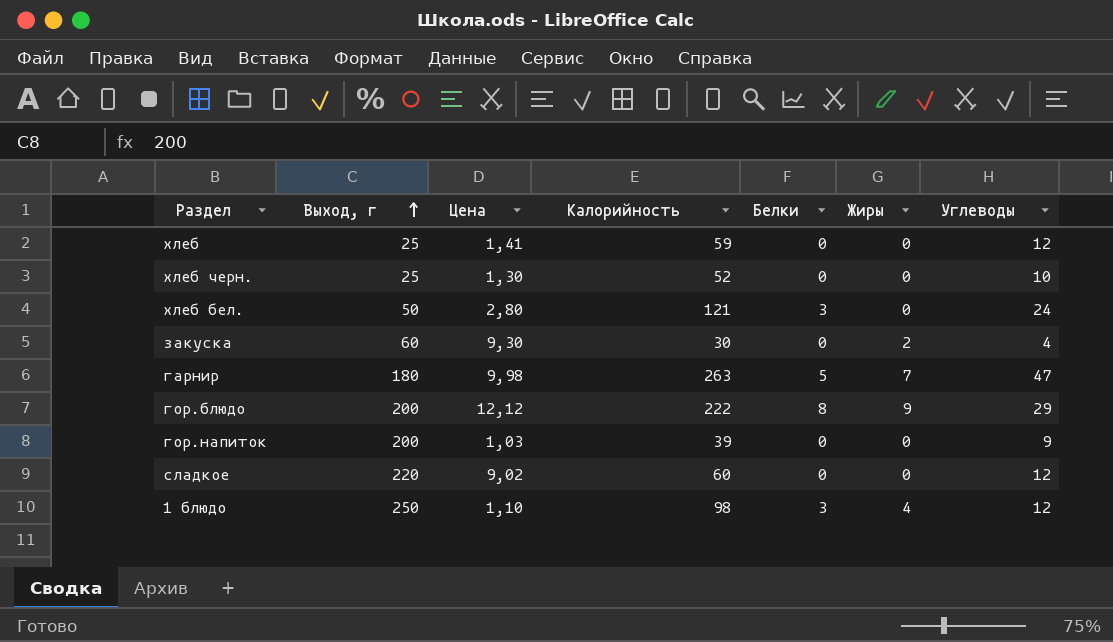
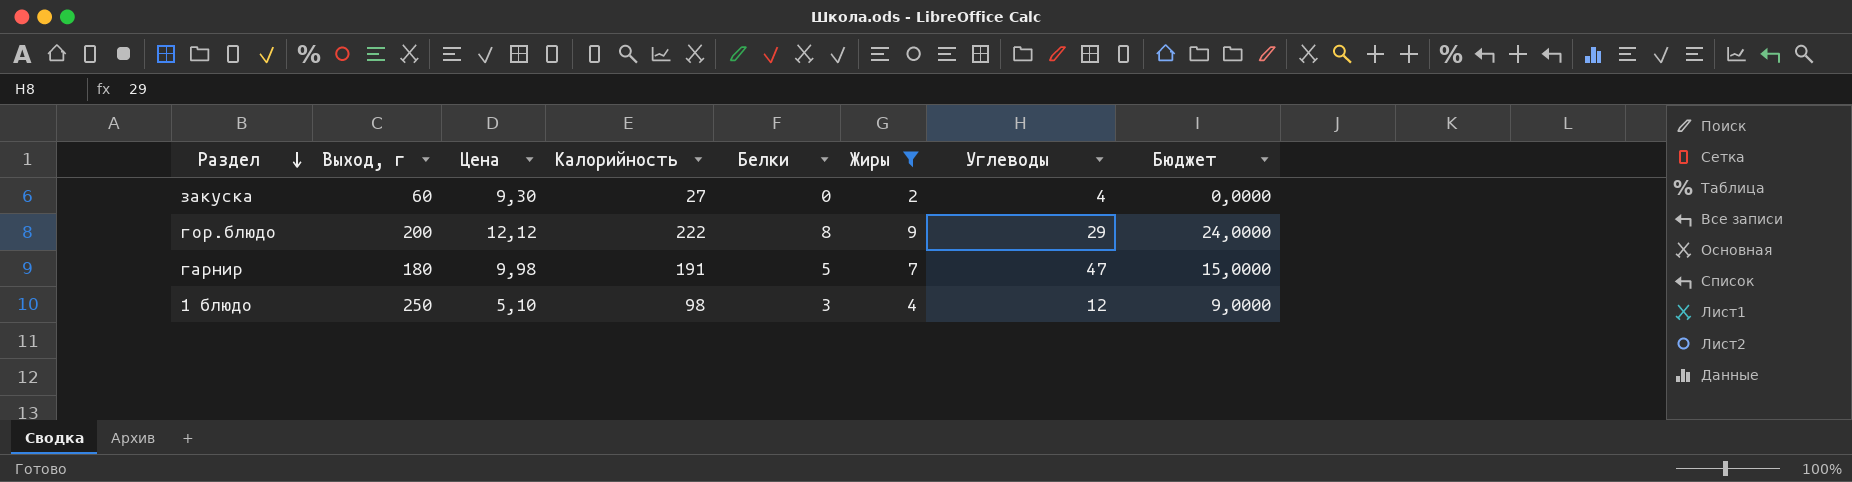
filter: none -> Жиры != 0
row order: Выход, г ascending -> Раздел descending
column Бюджет | formula: none -> [Белки] * 3
закуска | Калорийность: 30 -> 27
гарнир | Калорийность: 263 -> 191
1 блюдо | Цена: 1,10 -> 5,10

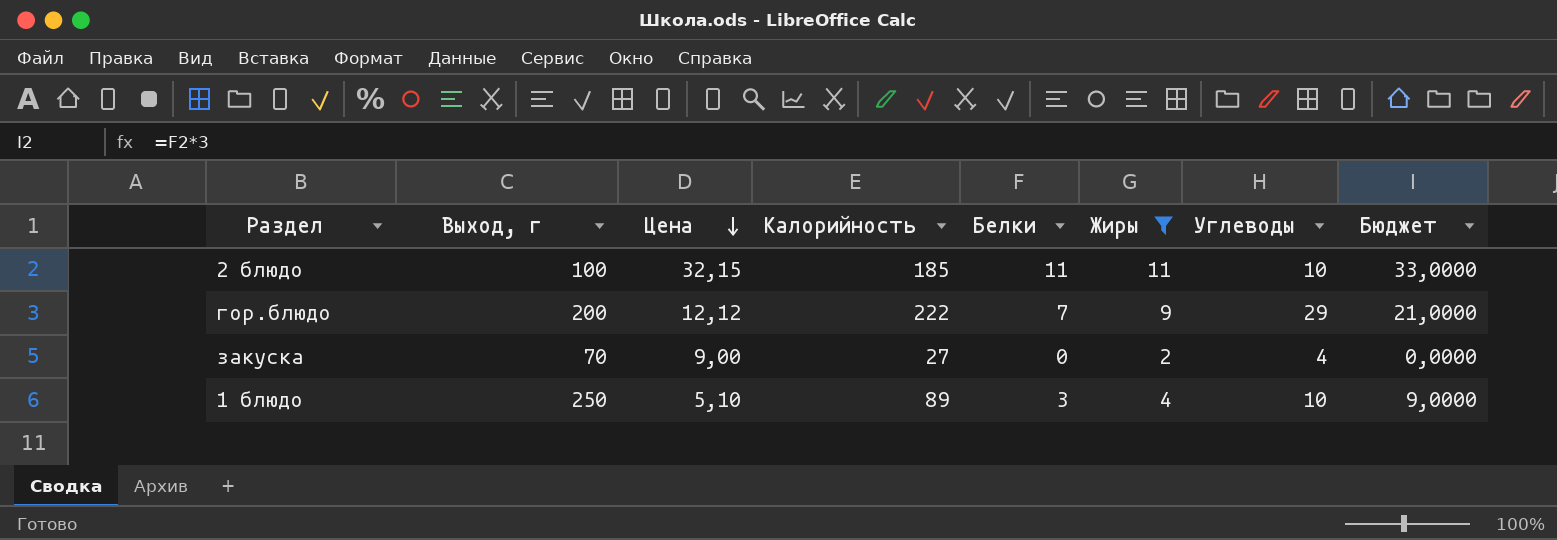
row order: Раздел descending -> Цена descending
row гарнир: 180 | 9,98 | 191 | 5 | 7 | 47 | 15,0000 -> none
row 2 блюдо: none -> 100 | 32,15 | 185 | 11 | 11 | 10 | 33,0000
гор.блюдо | Белки: 8 -> 7
гор.блюдо | Бюджет: 24,0000 -> 21,0000
закуска | Выход, г: 60 -> 70
закуска | Цена: 9,30 -> 9,00
1 блюдо | Калорийность: 98 -> 89
1 блюдо | Углеводы: 12 -> 10

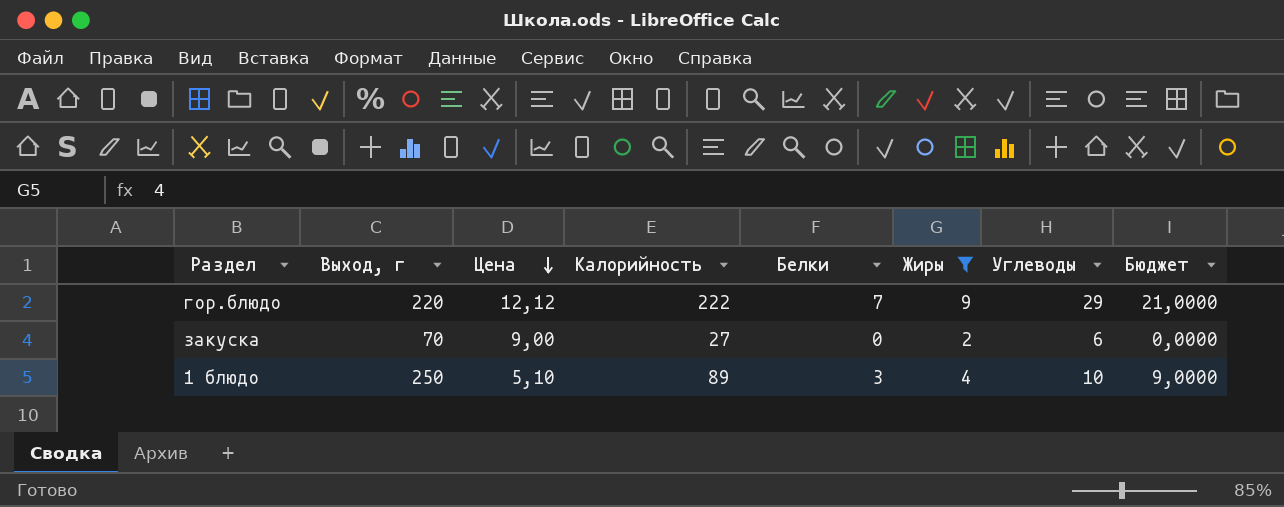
row 2 блюдо: 100 | 32,15 | 185 | 11 | 11 | 10 | 33,0000 -> none
гор.блюдо | Выход, г: 200 -> 220
закуска | Углеводы: 4 -> 6

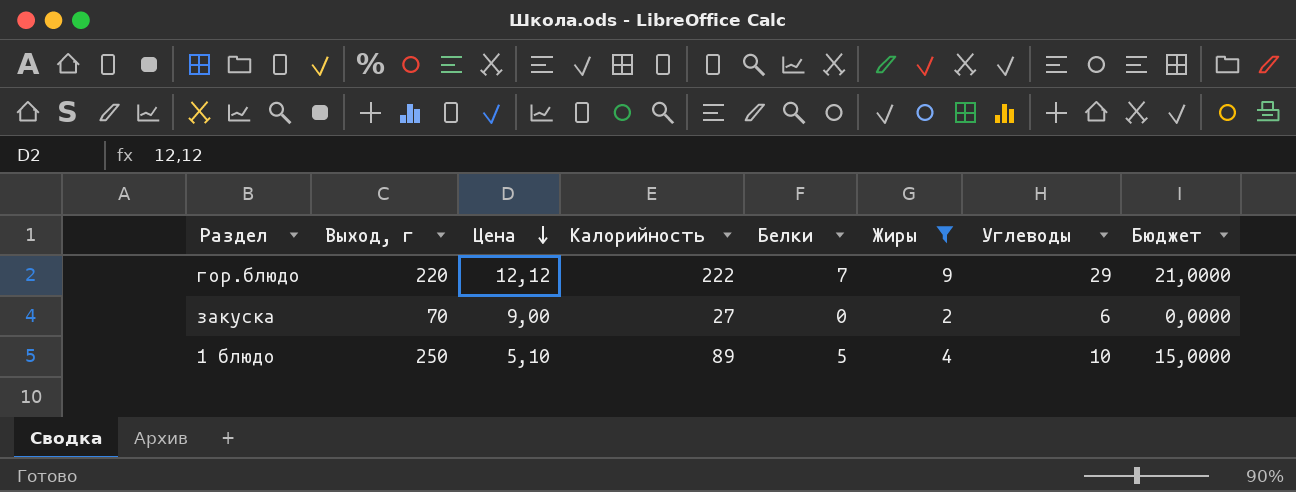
1 блюдо | Белки: 3 -> 5
1 блюдо | Бюджет: 9,0000 -> 15,0000

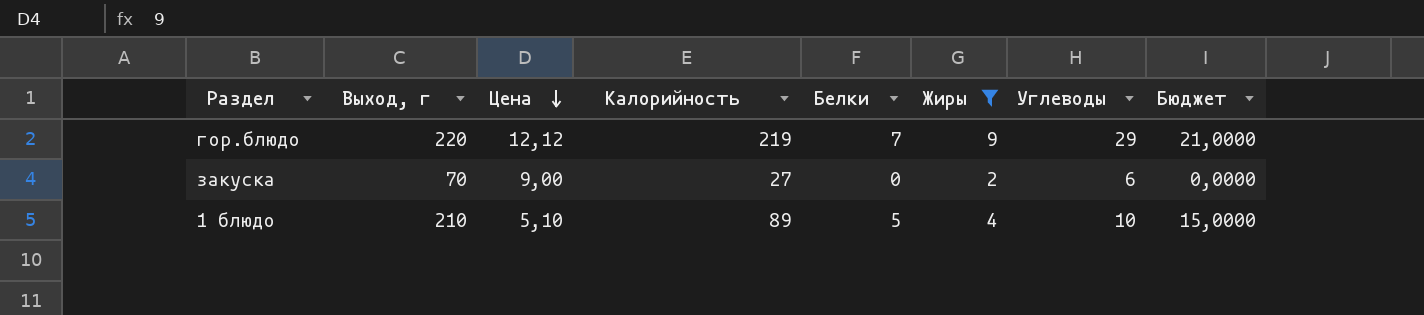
гор.блюдо | Калорийность: 222 -> 219
1 блюдо | Выход, г: 250 -> 210

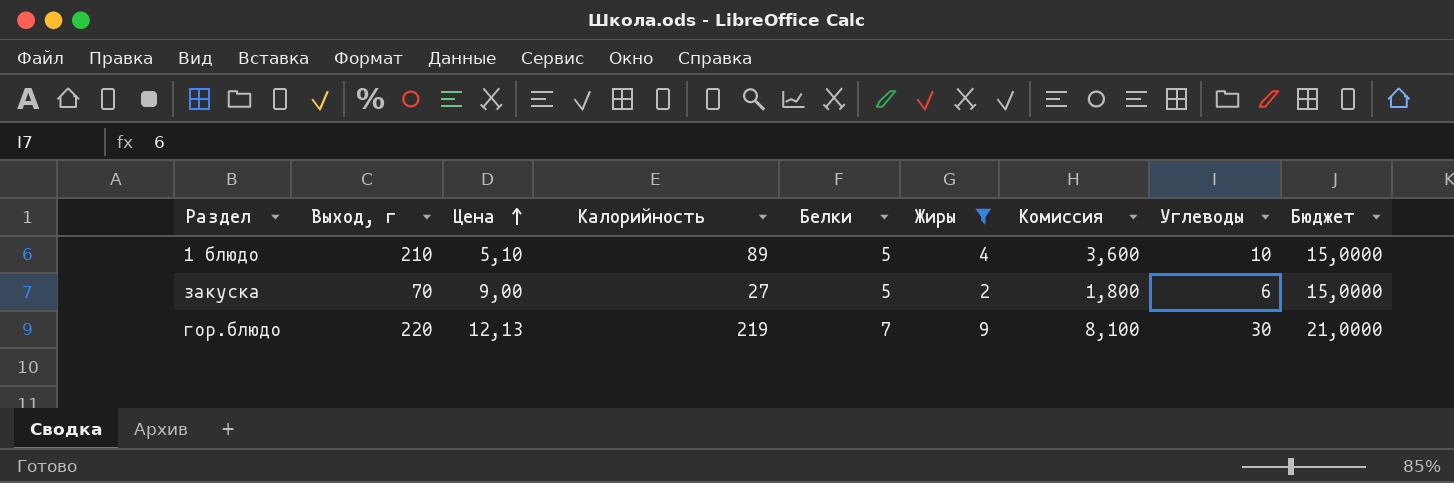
row order: Цена descending -> Цена ascending
column Комиссия | formula: none -> [Жиры] * 0,9
закуска | Белки: 0 -> 5
закуска | Бюджет: 0,0000 -> 15,0000
гор.блюдо | Цена: 12,12 -> 12,13
гор.блюдо | Углеводы: 29 -> 30

